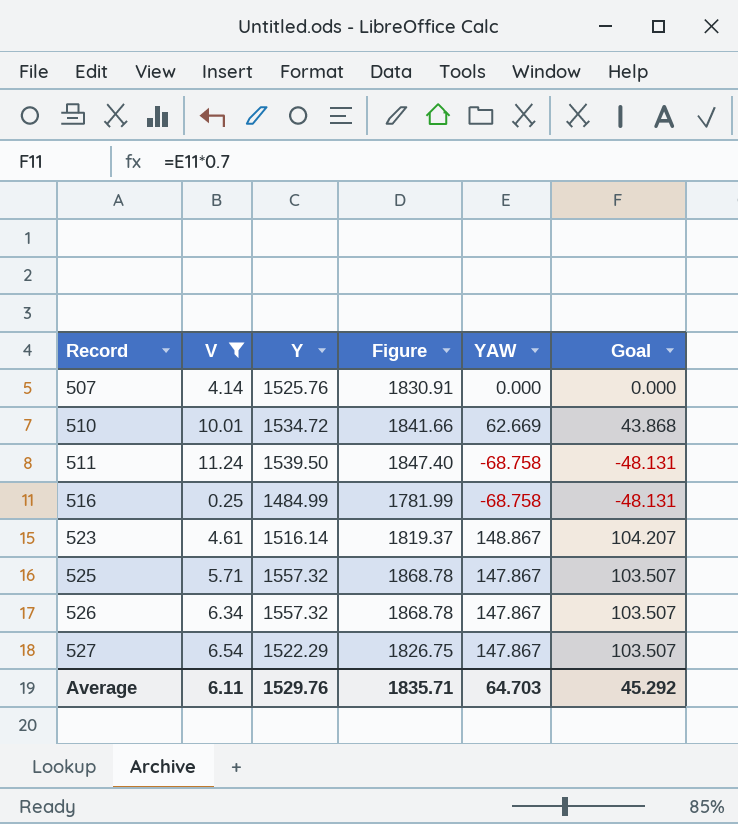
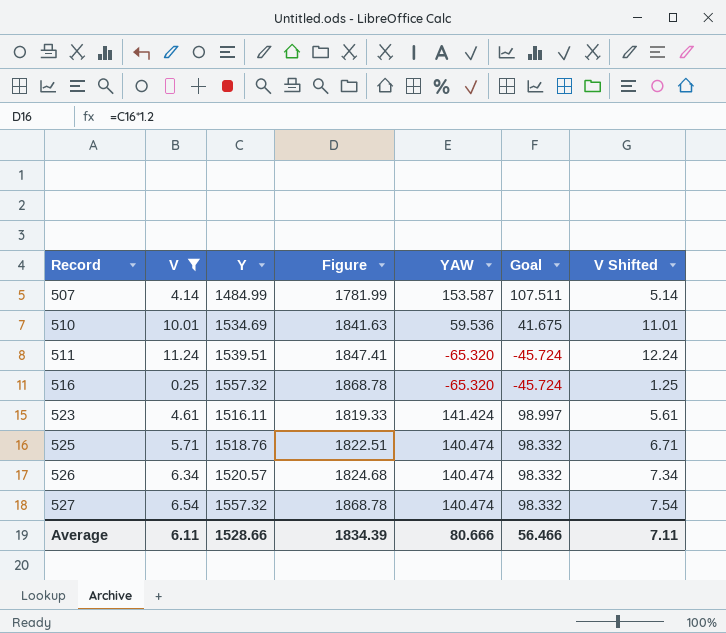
column V Shifted | formula: none -> [V] + 1
507 | Y: 1525.76 -> 1484.99
507 | Figure: 1830.91 -> 1781.99
507 | YAW: 0.000 -> 153.587
507 | Goal: 0.000 -> 107.511
510 | Y: 1534.72 -> 1534.69
510 | Figure: 1841.66 -> 1841.63
510 | YAW: 62.669 -> 59.536
510 | Goal: 43.868 -> 41.675
511 | Y: 1539.50 -> 1539.51
511 | Figure: 1847.40 -> 1847.41
511 | YAW: -68.758 -> -65.320
511 | Goal: -48.131 -> -45.724
516 | Y: 1484.99 -> 1557.32
516 | Figure: 1781.99 -> 1868.78
516 | YAW: -68.758 -> -65.320
516 | Goal: -48.131 -> -45.724
523 | Y: 1516.14 -> 1516.11
523 | Figure: 1819.37 -> 1819.33
523 | YAW: 148.867 -> 141.424
523 | Goal: 104.207 -> 98.997
525 | Y: 1557.32 -> 1518.76
525 | Figure: 1868.78 -> 1822.51
525 | YAW: 147.867 -> 140.474
525 | Goal: 103.507 -> 98.332
526 | Y: 1557.32 -> 1520.57
526 | Figure: 1868.78 -> 1824.68
526 | YAW: 147.867 -> 140.474
526 | Goal: 103.507 -> 98.332
527 | Y: 1522.29 -> 1557.32
527 | Figure: 1826.75 -> 1868.78
527 | YAW: 147.867 -> 140.474
527 | Goal: 103.507 -> 98.332
Average | Y: 1529.76 -> 1528.66
Average | Figure: 1835.71 -> 1834.39
Average | YAW: 64.703 -> 80.666
Average | Goal: 45.292 -> 56.466

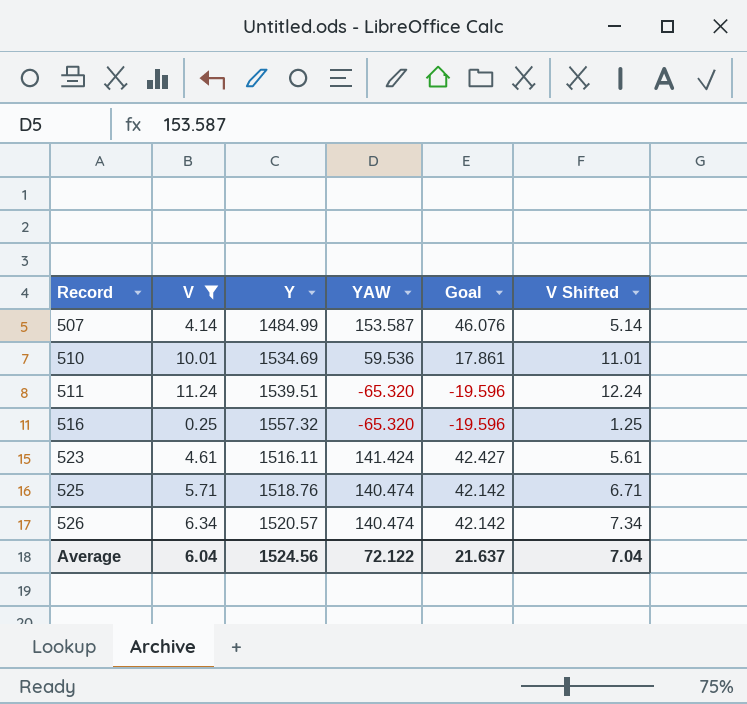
column Figure | formula: [Y] * 1.2 -> none
column Goal | formula: [YAW] * 0.7 -> [YAW] * 0.3
row 527: 6.54 | 1557.32 | 1868.78 | 140.474 | 98.332 | 7.54 -> none
Average | V: 6.11 -> 6.04
Average | Y: 1528.66 -> 1524.56
Average | YAW: 80.666 -> 72.122
Average | Goal: 56.466 -> 21.637
Average | V Shifted: 7.11 -> 7.04

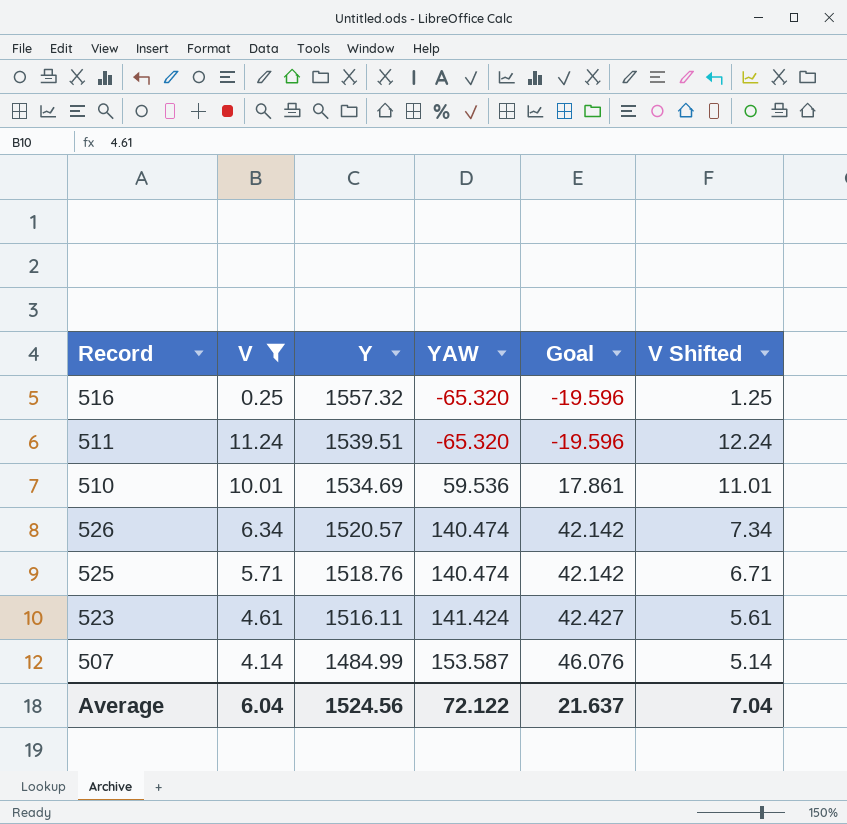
row order: Record ascending -> Y descending

